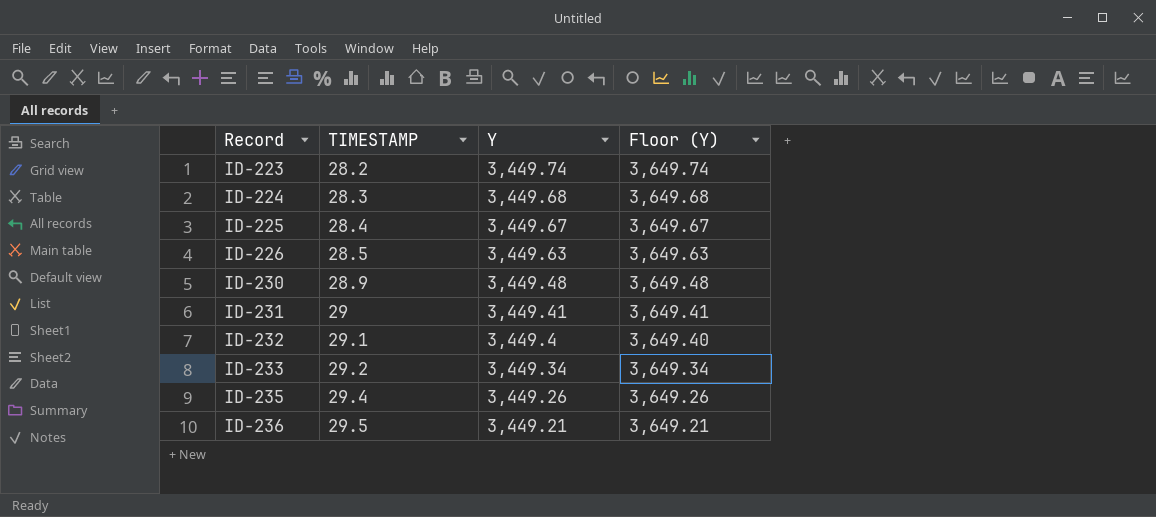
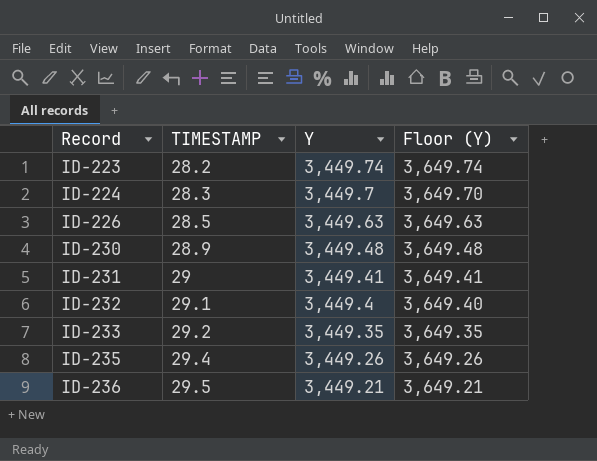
row ID-225: 28.4 | 3,449.67 | 3,649.67 -> none
ID-224 | Y: 3,449.68 -> 3,449.7
ID-224 | Floor (Y): 3,649.68 -> 3,649.70
ID-233 | Y: 3,449.34 -> 3,449.35
ID-233 | Floor (Y): 3,649.34 -> 3,649.35

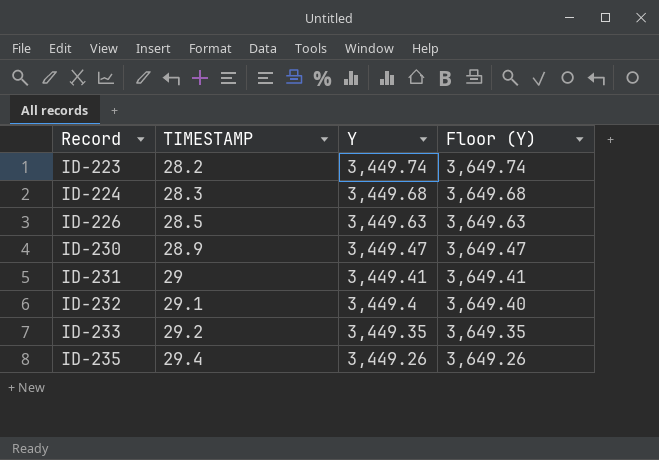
row ID-236: 29.5 | 3,449.21 | 3,649.21 -> none
ID-224 | Y: 3,449.7 -> 3,449.68
ID-224 | Floor (Y): 3,649.70 -> 3,649.68
ID-230 | Y: 3,449.48 -> 3,449.47
ID-230 | Floor (Y): 3,649.48 -> 3,649.47

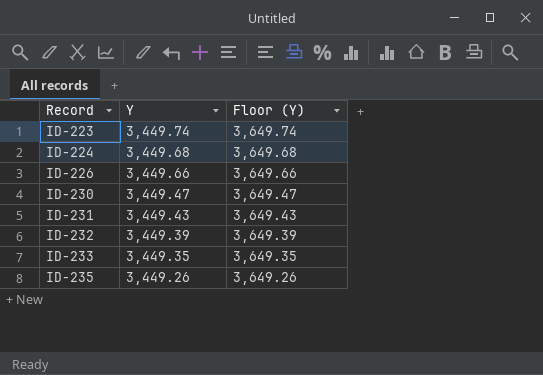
column TIMESTAMP | position: 2 -> none
ID-226 | Y: 3,449.63 -> 3,449.66
ID-226 | Floor (Y): 3,649.63 -> 3,649.66
ID-231 | Y: 3,449.41 -> 3,449.43
ID-231 | Floor (Y): 3,649.41 -> 3,649.43
ID-232 | Y: 3,449.4 -> 3,449.39
ID-232 | Floor (Y): 3,649.40 -> 3,649.39

